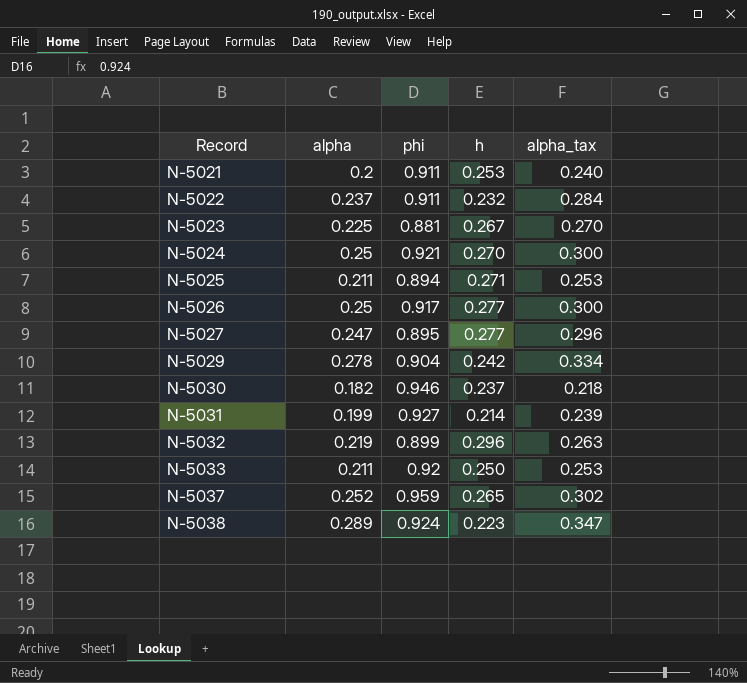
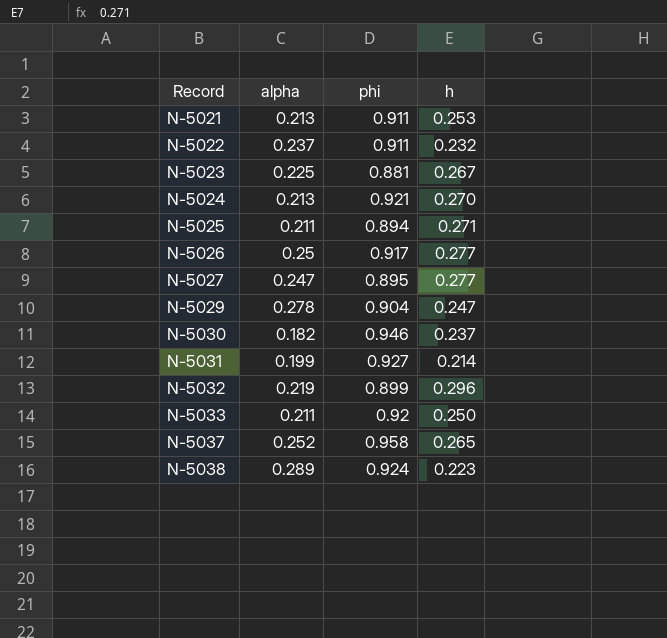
column alpha_tax | formula: [alpha] * 1.2 -> none
N-5021 | alpha: 0.2 -> 0.213
N-5024 | alpha: 0.25 -> 0.213
N-5029 | h: 0.242 -> 0.247
N-5037 | phi: 0.959 -> 0.958

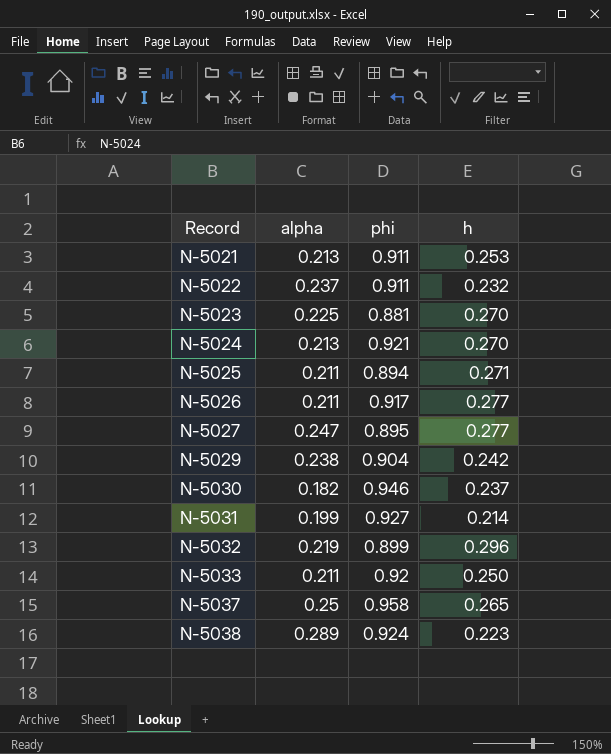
N-5023 | h: 0.267 -> 0.270
N-5026 | alpha: 0.25 -> 0.211
N-5029 | alpha: 0.278 -> 0.238
N-5029 | h: 0.247 -> 0.242
N-5037 | alpha: 0.252 -> 0.25

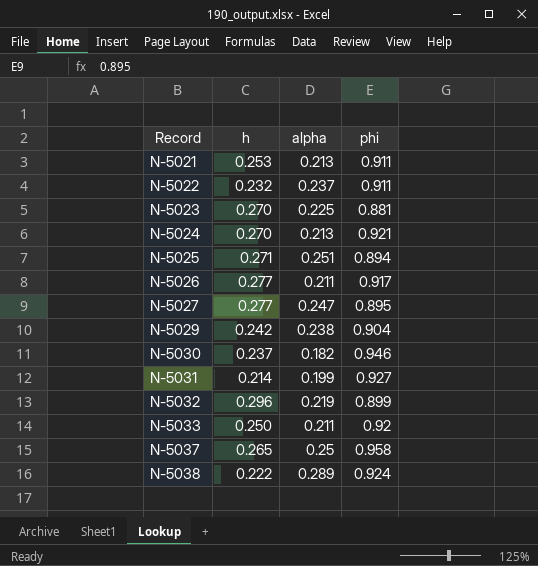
column h | position: 4 -> 2
N-5025 | alpha: 0.211 -> 0.251
N-5038 | h: 0.223 -> 0.222

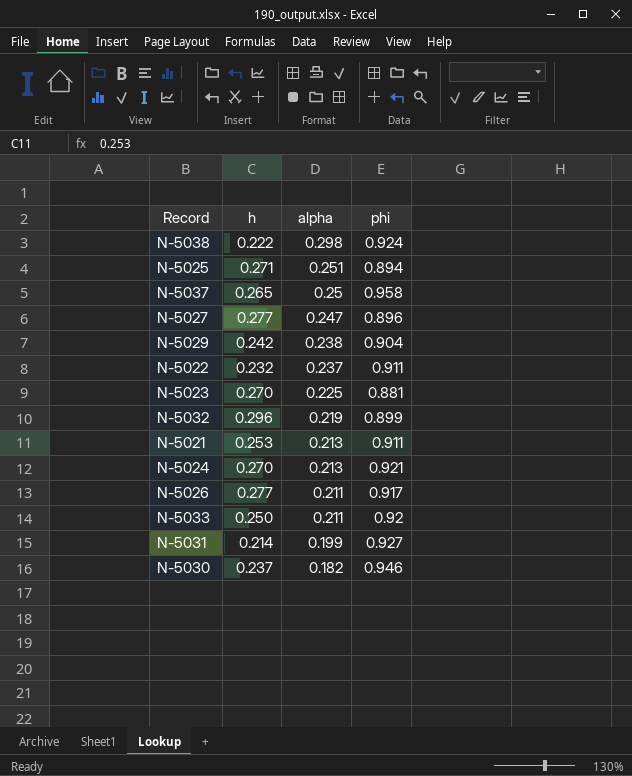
row order: Record ascending -> alpha descending
N-5038 | alpha: 0.289 -> 0.298
N-5027 | phi: 0.895 -> 0.896

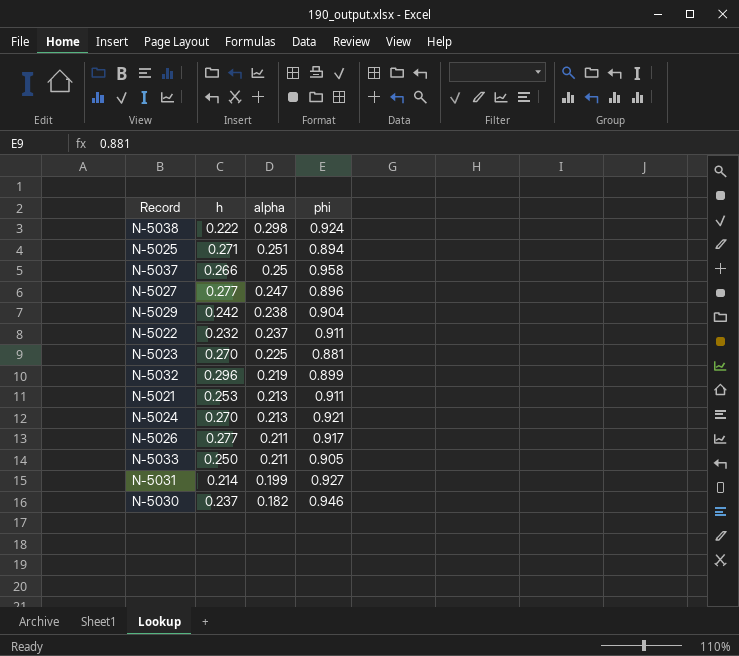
N-5037 | h: 0.265 -> 0.266
N-5033 | phi: 0.92 -> 0.905

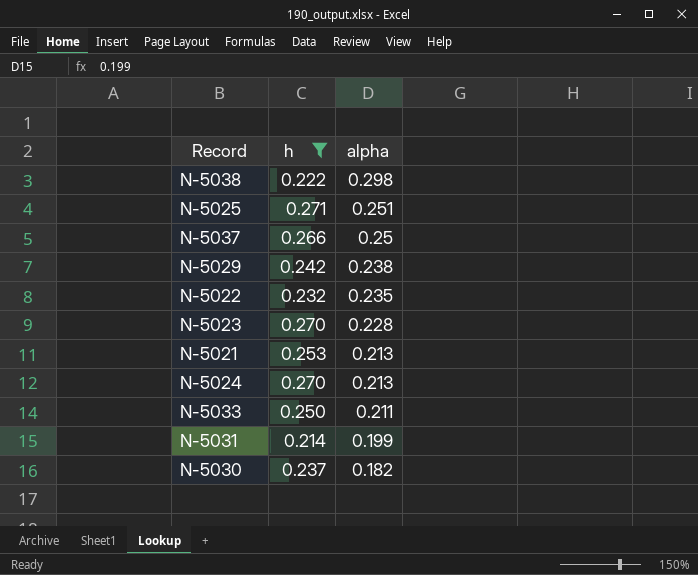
filter: none -> h <= 0.271
column phi | position: 4 -> none
N-5022 | alpha: 0.237 -> 0.235
N-5023 | alpha: 0.225 -> 0.228

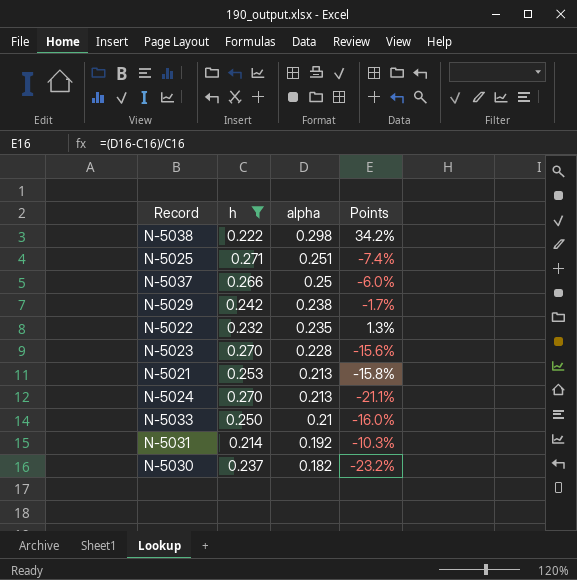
column Points | formula: none -> ([alpha] - [h]) / [h]
N-5033 | alpha: 0.211 -> 0.21
N-5031 | alpha: 0.199 -> 0.192

